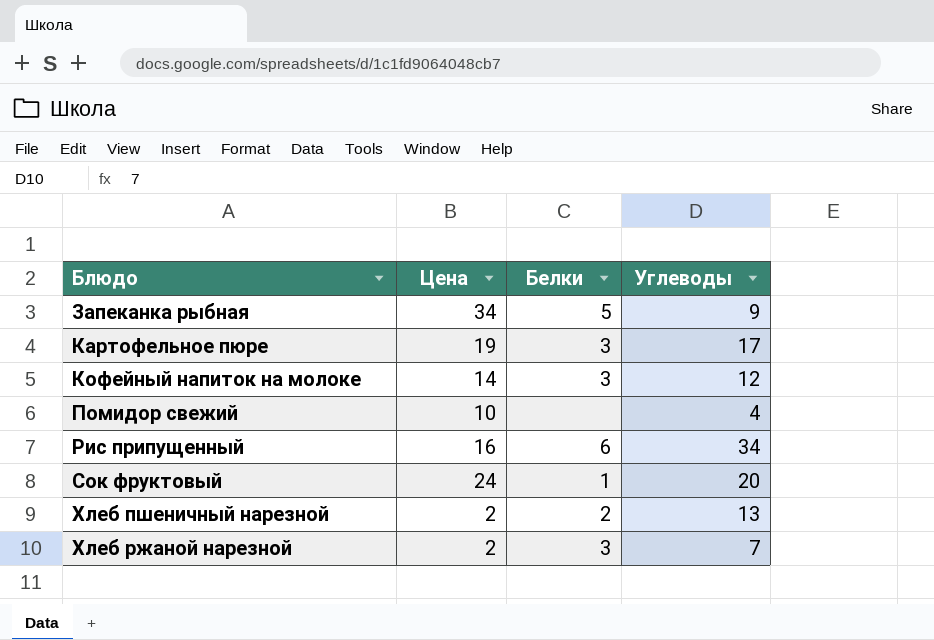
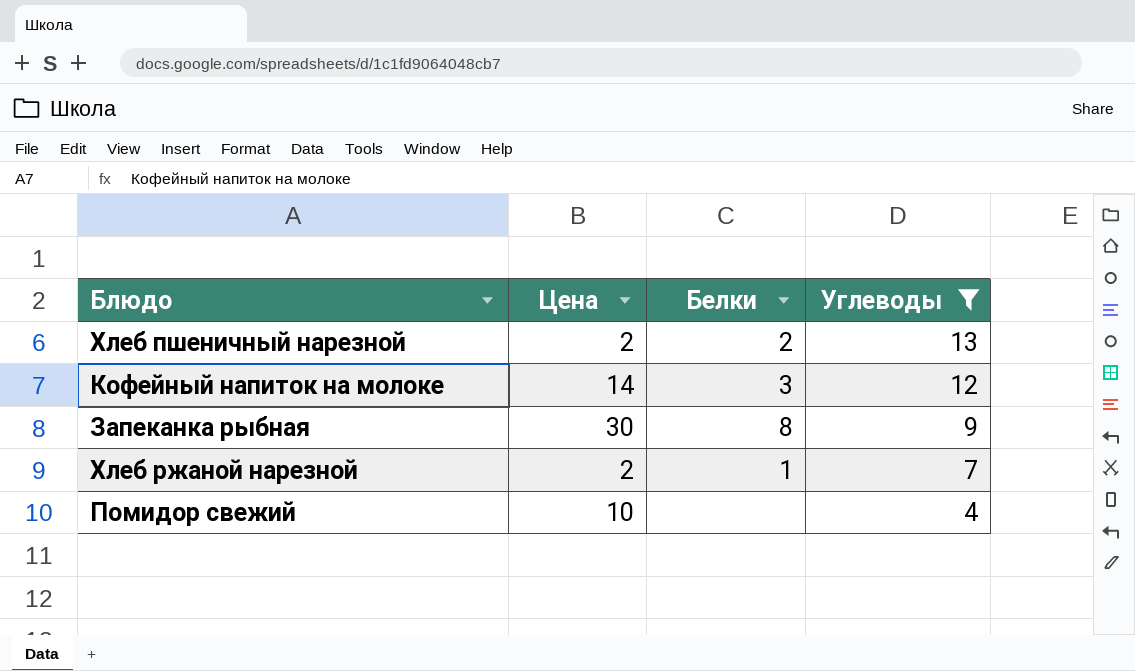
filter: none -> Углеводы <= 13
row order: Блюдо ascending -> Углеводы descending
Запеканка рыбная | Цена: 34 -> 30
Запеканка рыбная | Белки: 5 -> 8
Хлеб ржаной нарезной | Белки: 3 -> 1

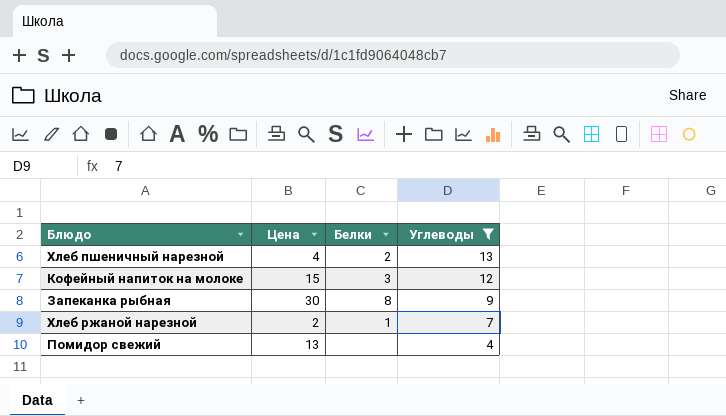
Хлеб пшеничный нарезной | Цена: 2 -> 4
Кофейный напиток на молоке | Цена: 14 -> 15
Помидор свежий | Цена: 10 -> 13

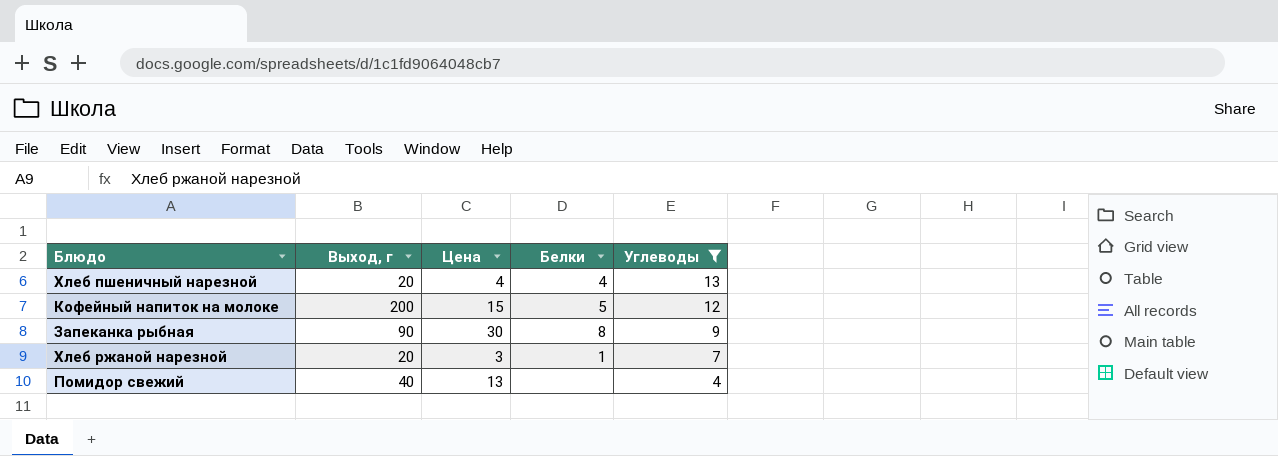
column Выход, г | position: none -> 2
Хлеб пшеничный нарезной | Белки: 2 -> 4
Кофейный напиток на молоке | Белки: 3 -> 5
Хлеб ржаной нарезной | Цена: 2 -> 3

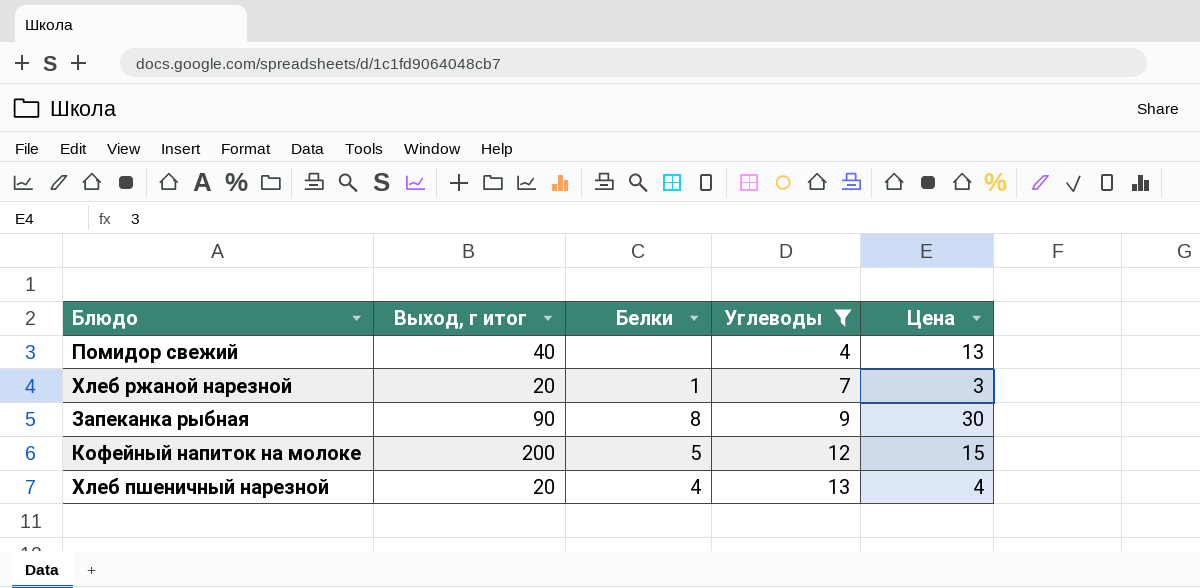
row order: Углеводы descending -> Углеводы ascending
column name: Выход, г -> Выход, г итог
column Цена | position: 3 -> 5

